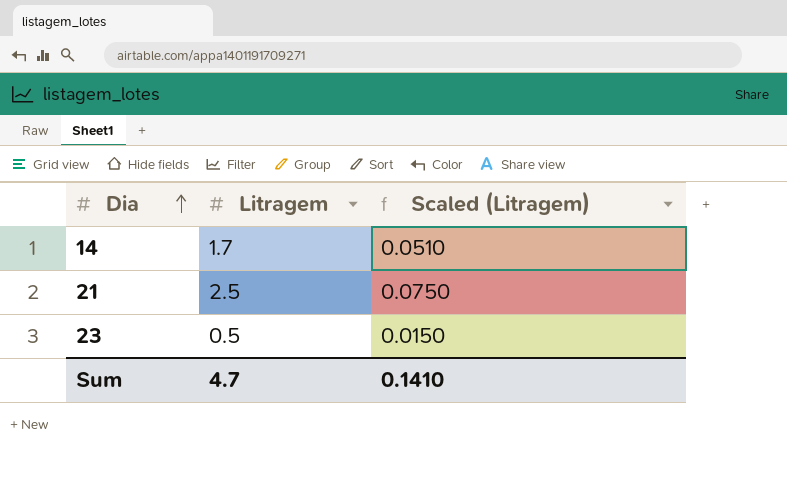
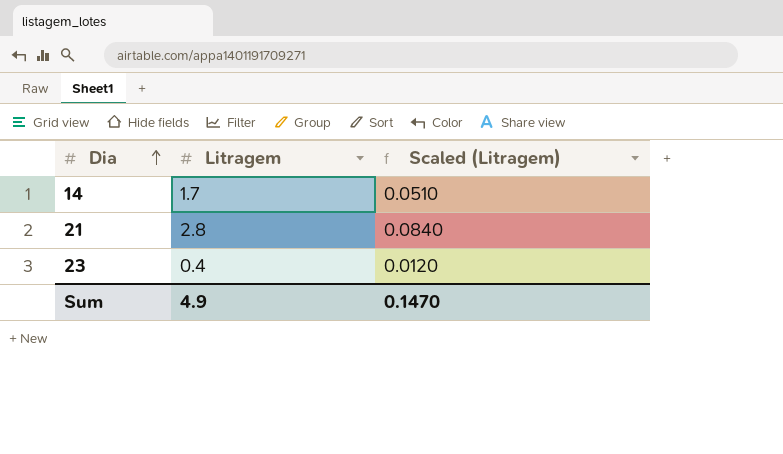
21 | Litragem: 2.5 -> 2.8
21 | Scaled (Litragem): 0.0750 -> 0.0840
23 | Litragem: 0.5 -> 0.4
23 | Scaled (Litragem): 0.0150 -> 0.0120
Sum | Litragem: 4.7 -> 4.9
Sum | Scaled (Litragem): 0.1410 -> 0.1470

